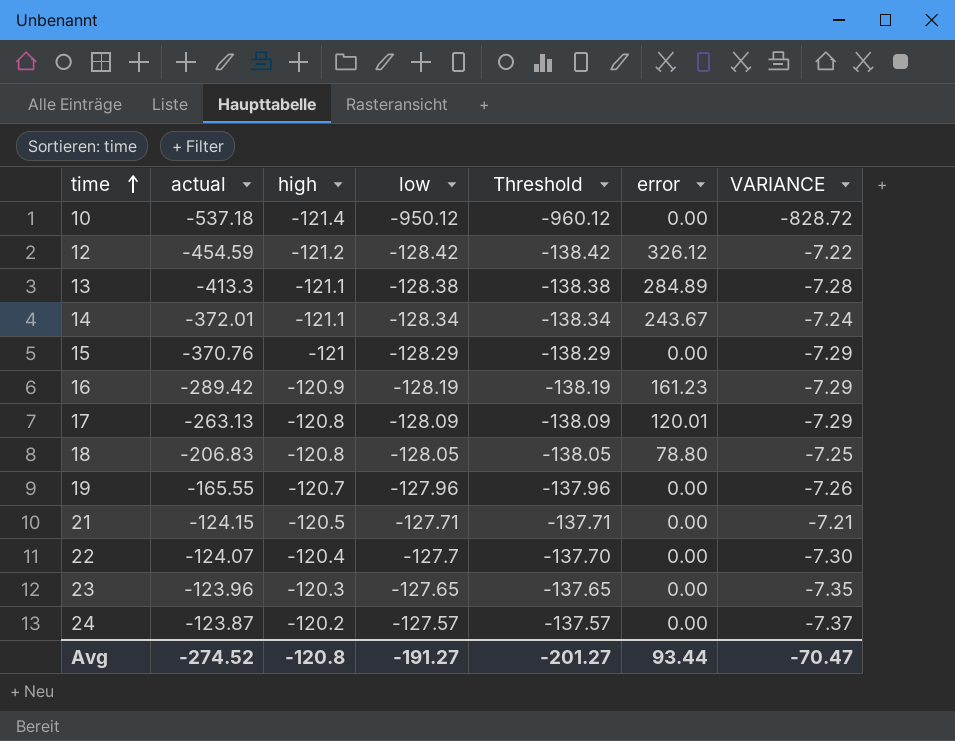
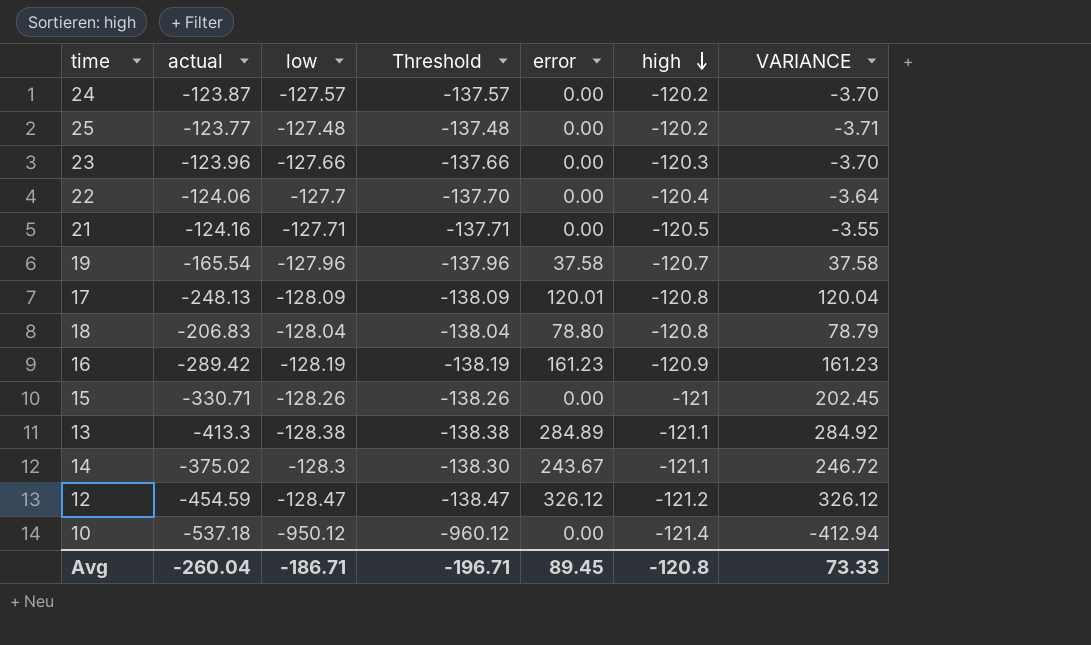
row order: time ascending -> high descending
column high | position: 3 -> 6
column VARIANCE | formula: [low] - [high] -> [low] - [actual]
row 25: none -> -123.77 | -127.48 | -137.48 | 0.00 | -120.2 | -3.71
23 | low: -127.65 -> -127.66
23 | Threshold: -137.65 -> -137.66
22 | actual: -124.07 -> -124.06
21 | actual: -124.15 -> -124.16
19 | actual: -165.55 -> -165.54
19 | error: 0.00 -> 37.58
17 | actual: -263.13 -> -248.13
18 | low: -128.05 -> -128.04
18 | Threshold: -138.05 -> -138.04
15 | actual: -370.76 -> -330.71
15 | low: -128.29 -> -128.26
15 | Threshold: -138.29 -> -138.26
14 | actual: -372.01 -> -375.02
14 | low: -128.34 -> -128.3
14 | Threshold: -138.34 -> -138.30
12 | low: -128.42 -> -128.47
12 | Threshold: -138.42 -> -138.47
Avg | actual: -274.52 -> -260.04
Avg | low: -191.27 -> -186.71
Avg | Threshold: -201.27 -> -196.71
Avg | error: 93.44 -> 89.45
Avg | VARIANCE: -70.47 -> 73.33

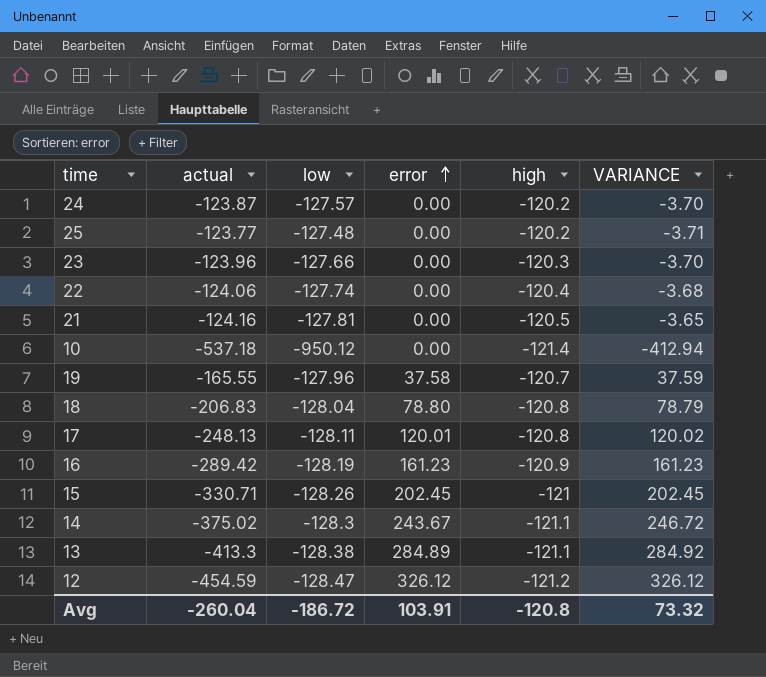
row order: high descending -> error ascending
column Threshold | formula: [low] - 10 -> none
22 | low: -127.7 -> -127.74
22 | VARIANCE: -3.64 -> -3.68
21 | low: -127.71 -> -127.81
21 | VARIANCE: -3.55 -> -3.65
19 | actual: -165.54 -> -165.55
19 | VARIANCE: 37.58 -> 37.59
17 | low: -128.09 -> -128.11
17 | VARIANCE: 120.04 -> 120.02
15 | error: 0.00 -> 202.45
Avg | low: -186.71 -> -186.72
Avg | error: 89.45 -> 103.91
Avg | VARIANCE: 73.33 -> 73.32

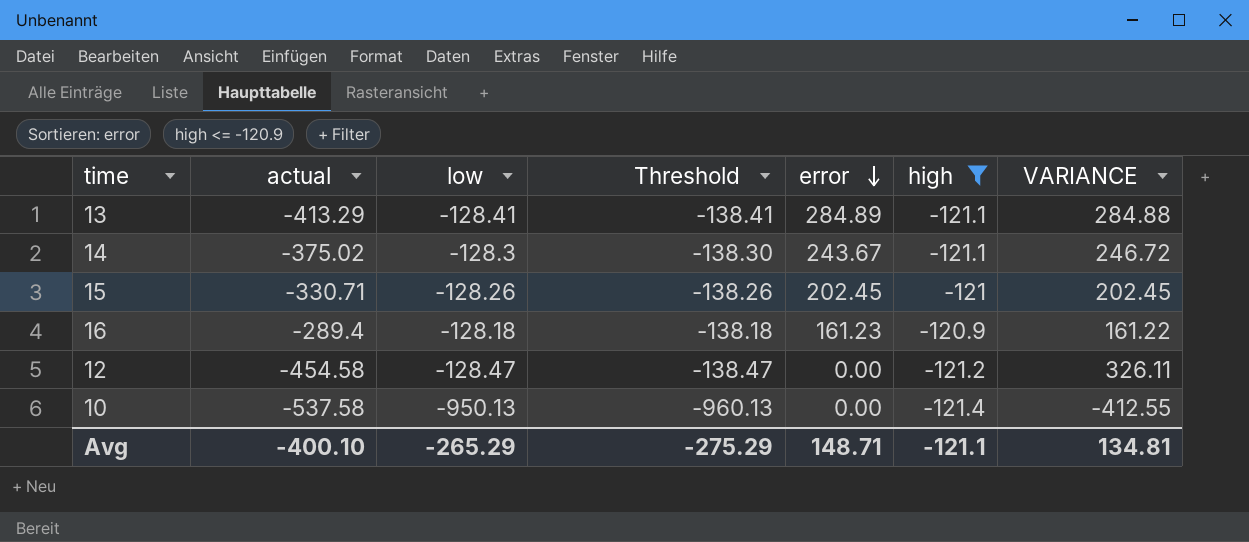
filter: none -> high <= -120.9
row order: error ascending -> error descending
column Threshold | formula: none -> [low] - 10
13 | actual: -413.3 -> -413.29
13 | low: -128.38 -> -128.41
13 | VARIANCE: 284.92 -> 284.88
16 | actual: -289.42 -> -289.4
16 | low: -128.19 -> -128.18
16 | VARIANCE: 161.23 -> 161.22
12 | actual: -454.59 -> -454.58
12 | error: 326.12 -> 0.00
12 | VARIANCE: 326.12 -> 326.11
10 | actual: -537.18 -> -537.58
10 | low: -950.12 -> -950.13
10 | VARIANCE: -412.94 -> -412.55
Avg | actual: -260.04 -> -400.10
Avg | low: -186.72 -> -265.29
Avg | error: 103.91 -> 148.71
Avg | high: -120.8 -> -121.1
Avg | VARIANCE: 73.32 -> 134.81

